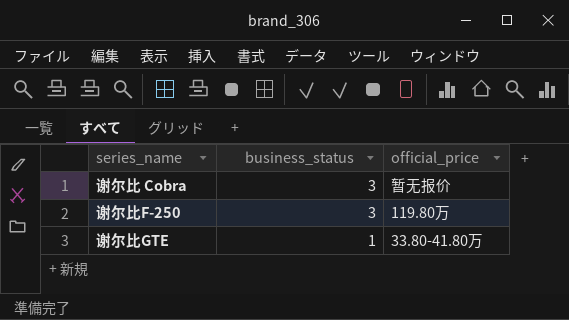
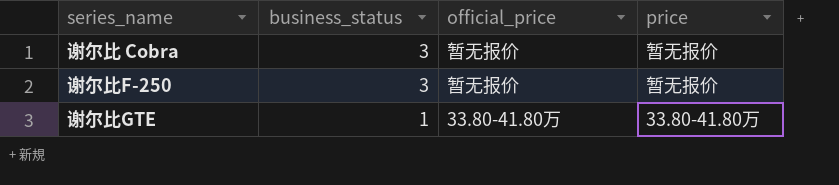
column price | position: none -> 4
谢尔比F-250 | official_price: 119.80万 -> 暂无报价

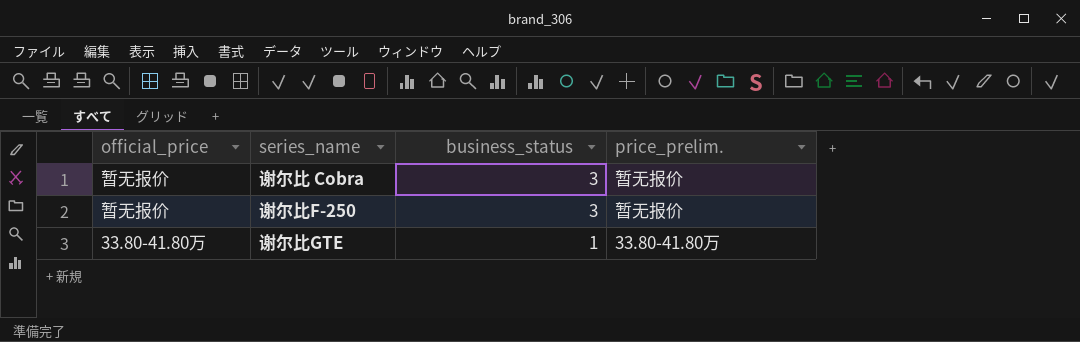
column official_price | position: 3 -> 1
column name: price -> price_prelim.

